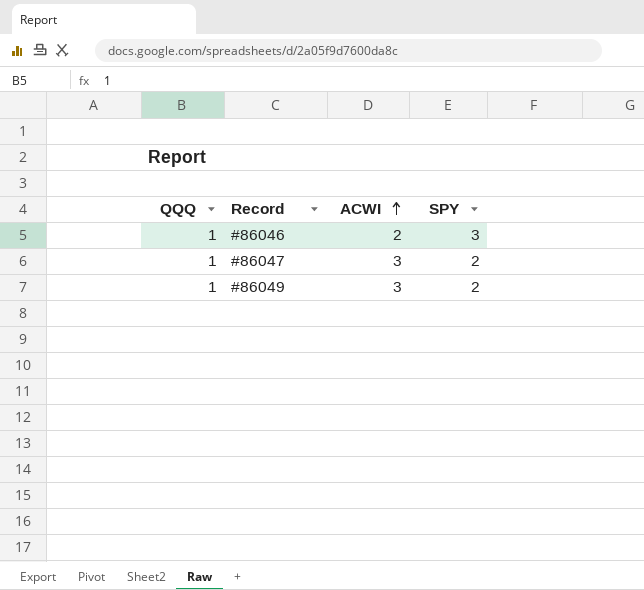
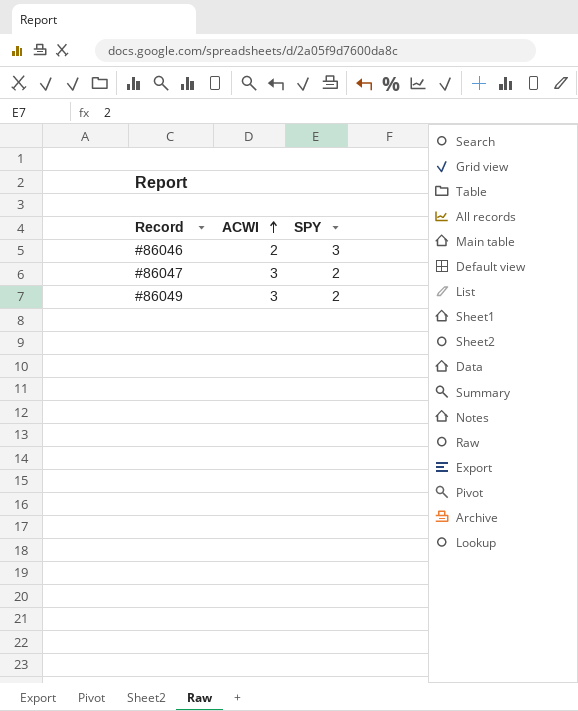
column QQQ | position: 1 -> none

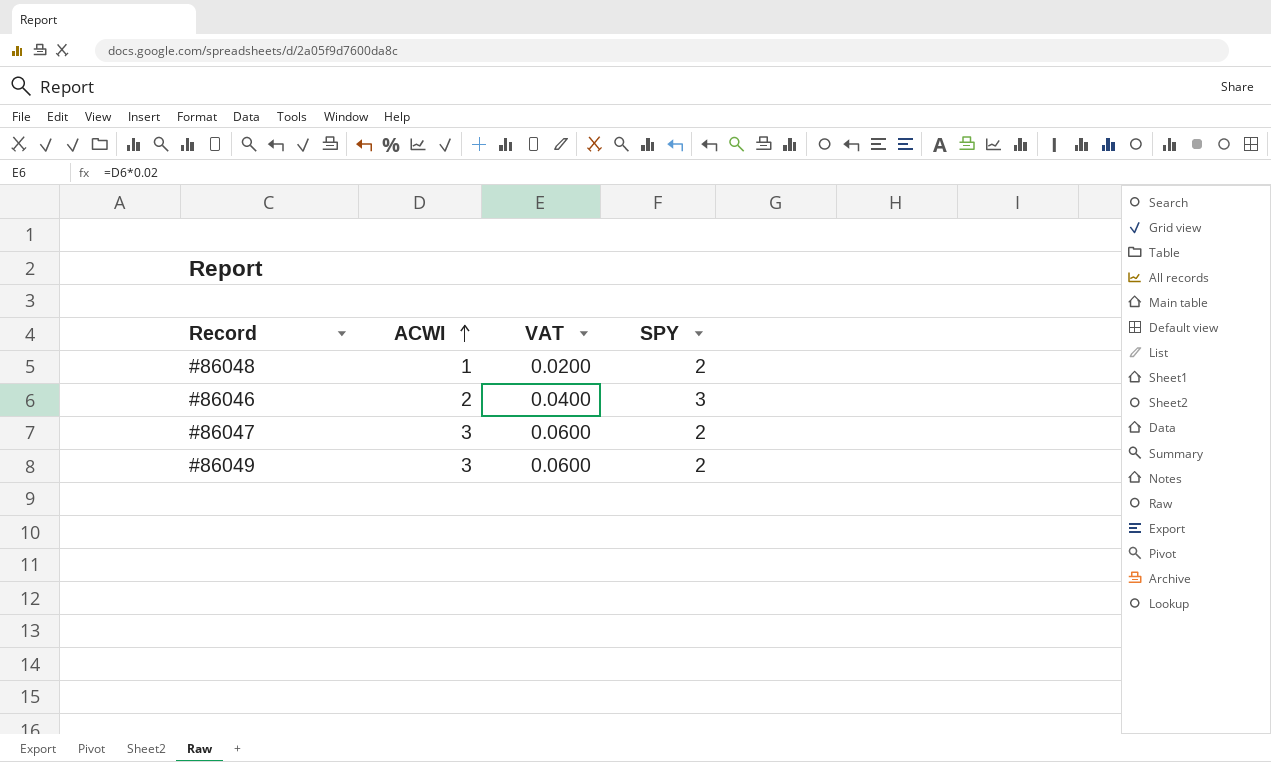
column VAT | formula: none -> [ACWI] * 0.02
row #86048: none -> 1 | 0.0200 | 2

